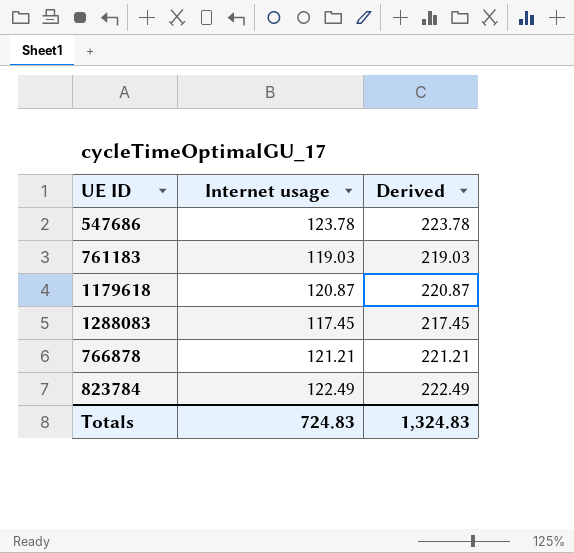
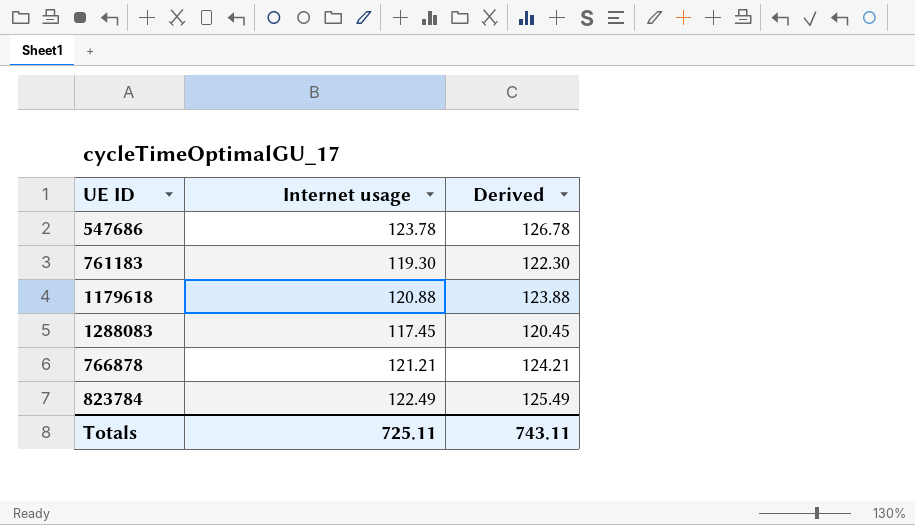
column Derived | formula: [Internet usage] + 100 -> [Internet usage] + 3
761183 | Internet usage: 119.03 -> 119.30
1179618 | Internet usage: 120.87 -> 120.88
Totals | Internet usage: 724.83 -> 725.11
Totals | Derived: 1,324.83 -> 743.11

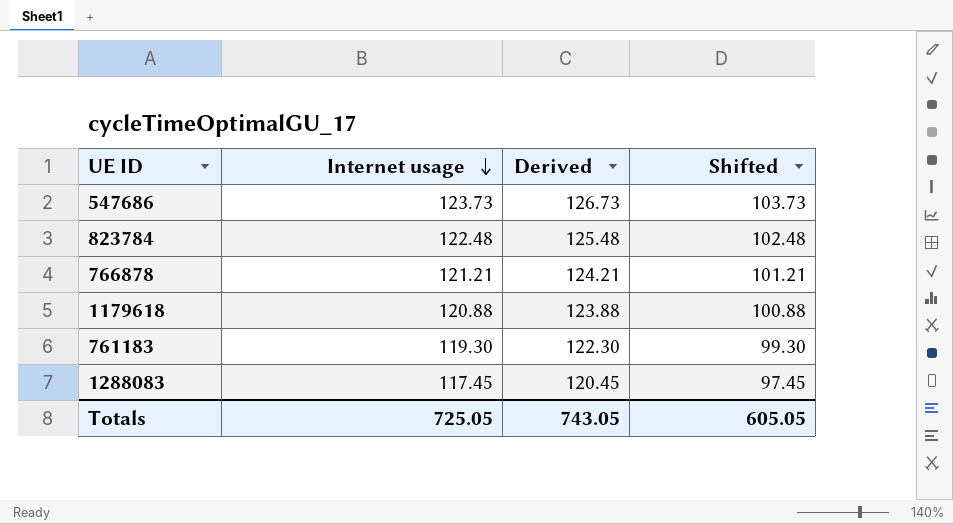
row order: none -> Internet usage descending
column Shifted | formula: none -> [Internet usage] - 20
547686 | Internet usage: 123.78 -> 123.73
547686 | Derived: 126.78 -> 126.73
823784 | Internet usage: 122.49 -> 122.48
823784 | Derived: 125.49 -> 125.48
Totals | Internet usage: 725.11 -> 725.05
Totals | Derived: 743.11 -> 743.05

